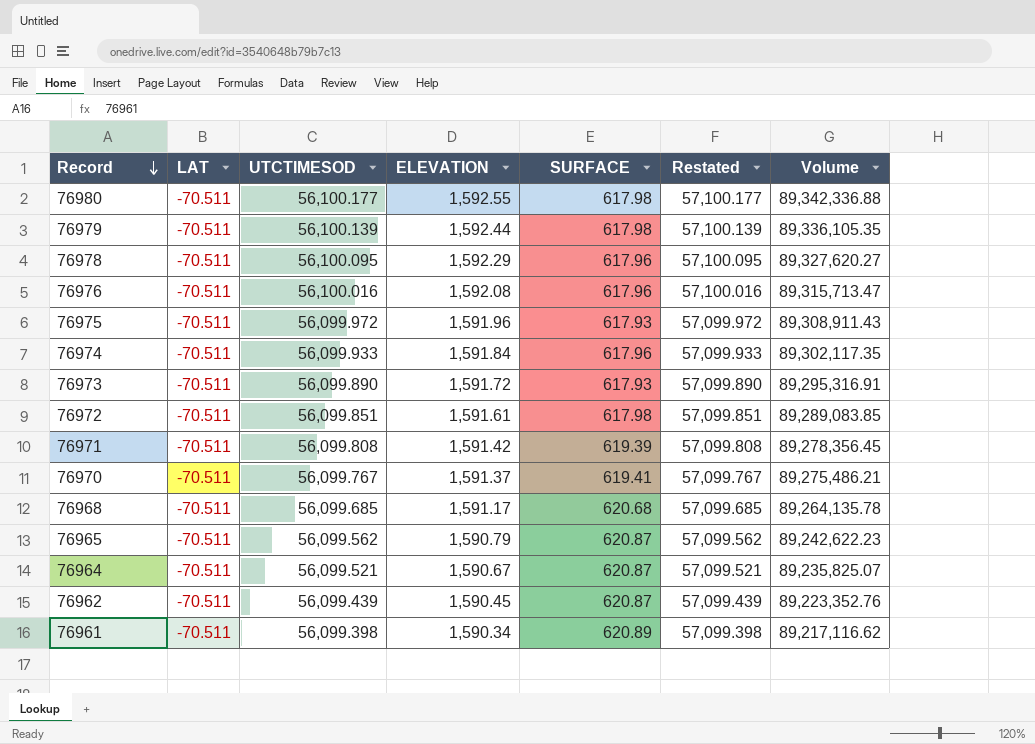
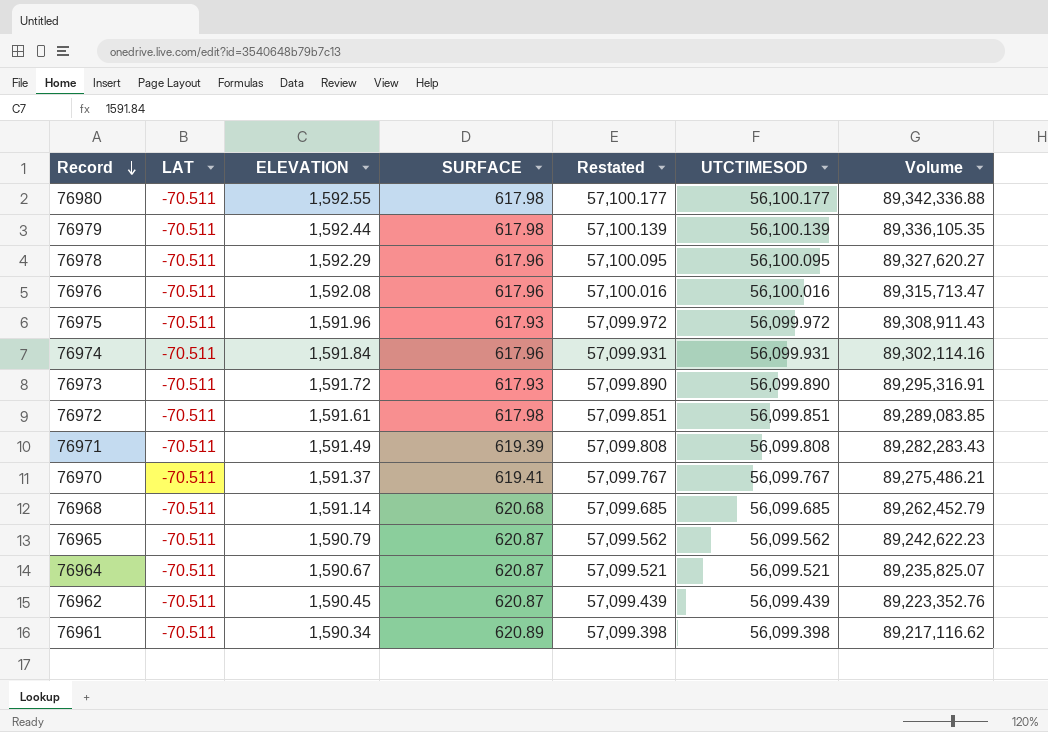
column UTCTIMESOD | position: 3 -> 6
76974 | Restated: 57,099.933 -> 57,099.931
76974 | UTCTIMESOD: 56,099.933 -> 56,099.931
76974 | Volume: 89,302,117.35 -> 89,302,114.16
76971 | ELEVATION: 1,591.42 -> 1,591.49
76971 | Volume: 89,278,356.45 -> 89,282,283.43
76968 | ELEVATION: 1,591.17 -> 1,591.14
76968 | Volume: 89,264,135.78 -> 89,262,452.79

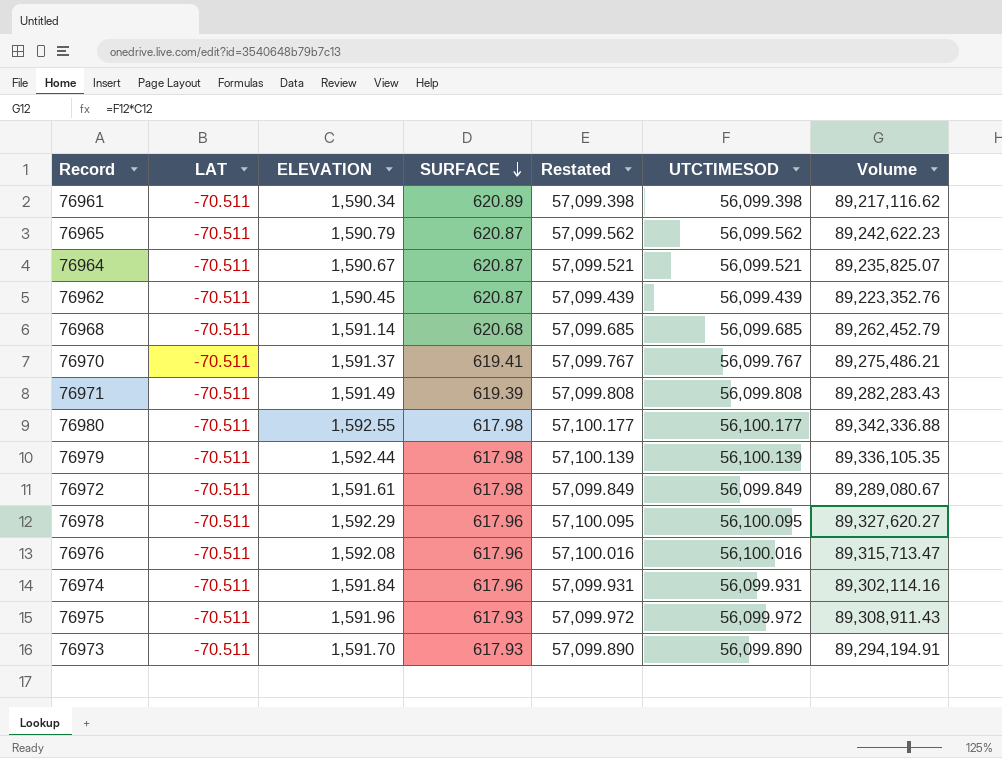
row order: Record descending -> SURFACE descending
76972 | Restated: 57,099.851 -> 57,099.849
76972 | UTCTIMESOD: 56,099.851 -> 56,099.849
76972 | Volume: 89,289,083.85 -> 89,289,080.67
76973 | ELEVATION: 1,591.72 -> 1,591.70
76973 | Volume: 89,295,316.91 -> 89,294,194.91

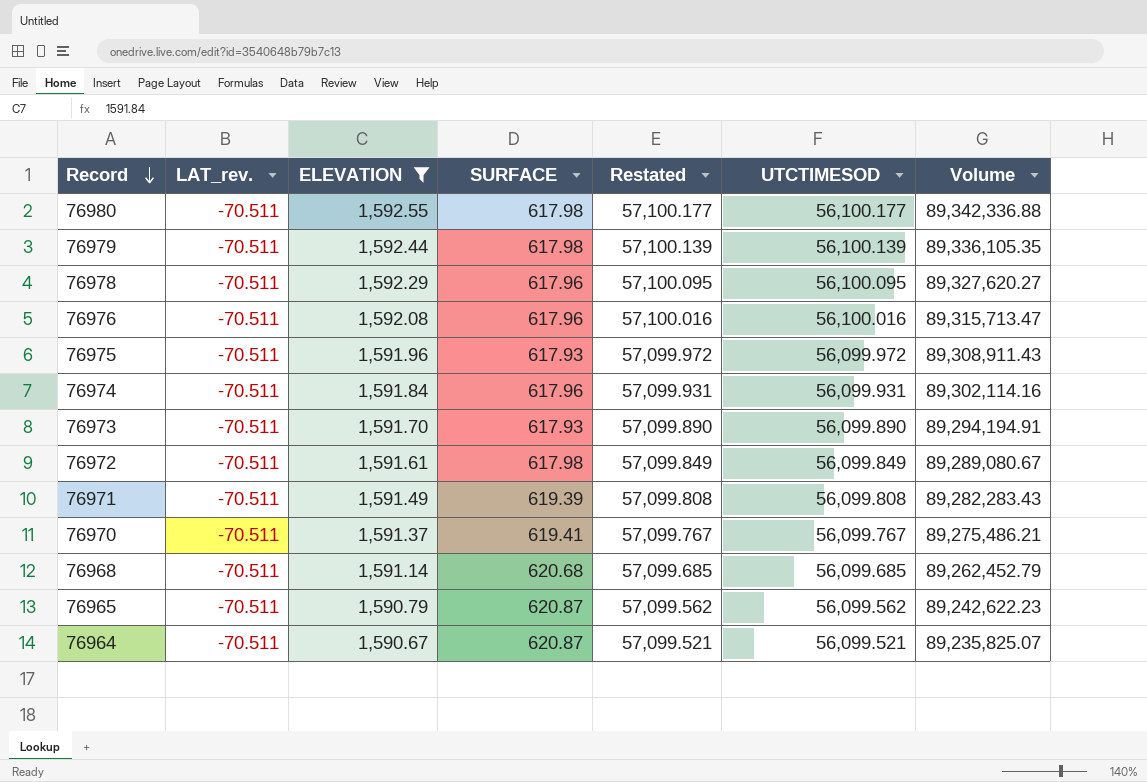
filter: none -> ELEVATION >= 1,590.67
row order: SURFACE descending -> Record descending
column name: LAT -> LAT_rev.

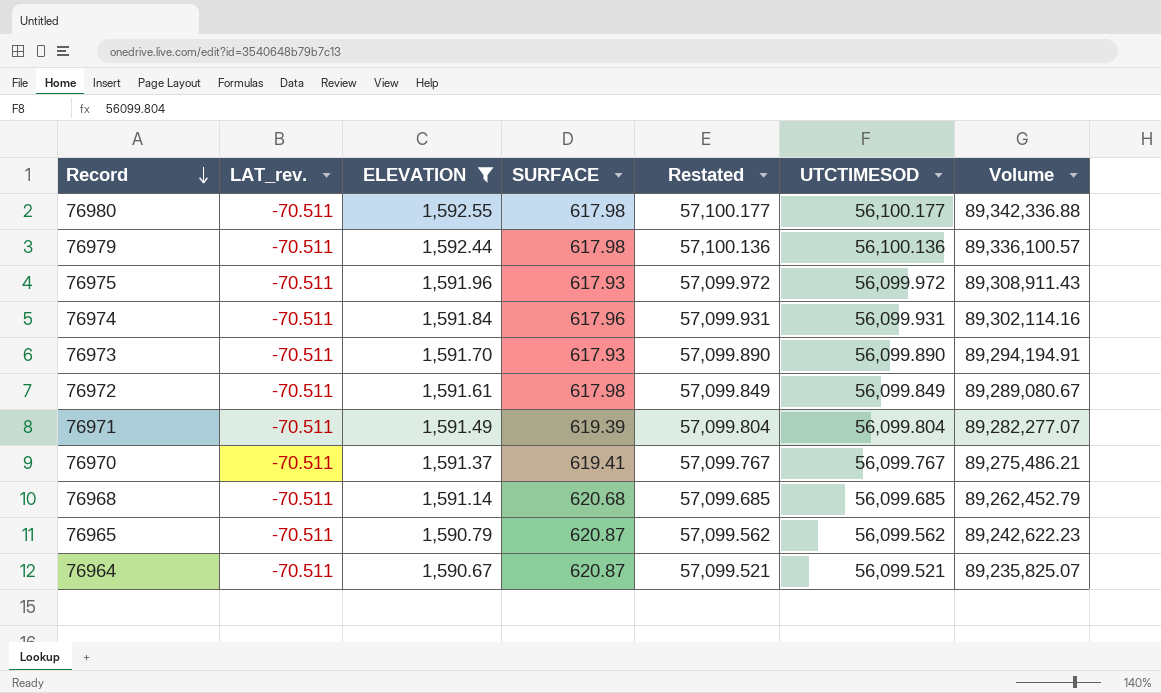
row 76978: -70.511 | 1,592.29 | 617.96 | 57,100.095 | 56,100.095 | 89,327,620.27 -> none
row 76976: -70.511 | 1,592.08 | 617.96 | 57,100.016 | 56,100.016 | 89,315,713.47 -> none
76979 | Restated: 57,100.139 -> 57,100.136
76979 | UTCTIMESOD: 56,100.139 -> 56,100.136
76979 | Volume: 89,336,105.35 -> 89,336,100.57
76971 | Restated: 57,099.808 -> 57,099.804
76971 | UTCTIMESOD: 56,099.808 -> 56,099.804
76971 | Volume: 89,282,283.43 -> 89,282,277.07

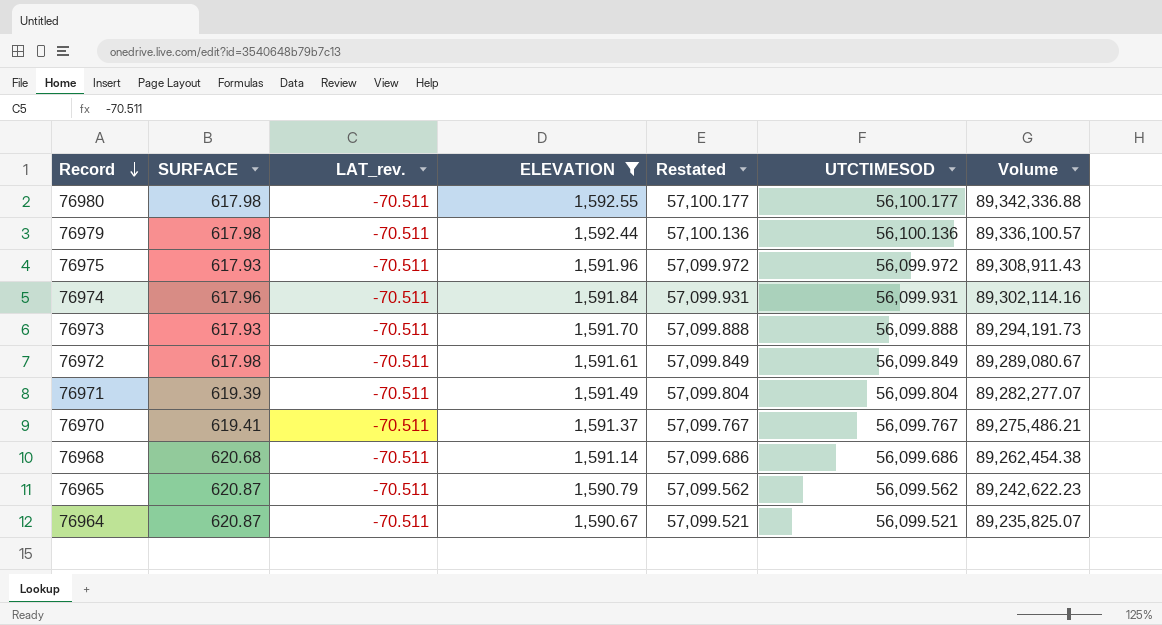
column SURFACE | position: 4 -> 2
76973 | Restated: 57,099.890 -> 57,099.888
76973 | UTCTIMESOD: 56,099.890 -> 56,099.888
76973 | Volume: 89,294,194.91 -> 89,294,191.73
76968 | Restated: 57,099.685 -> 57,099.686
76968 | UTCTIMESOD: 56,099.685 -> 56,099.686
76968 | Volume: 89,262,452.79 -> 89,262,454.38

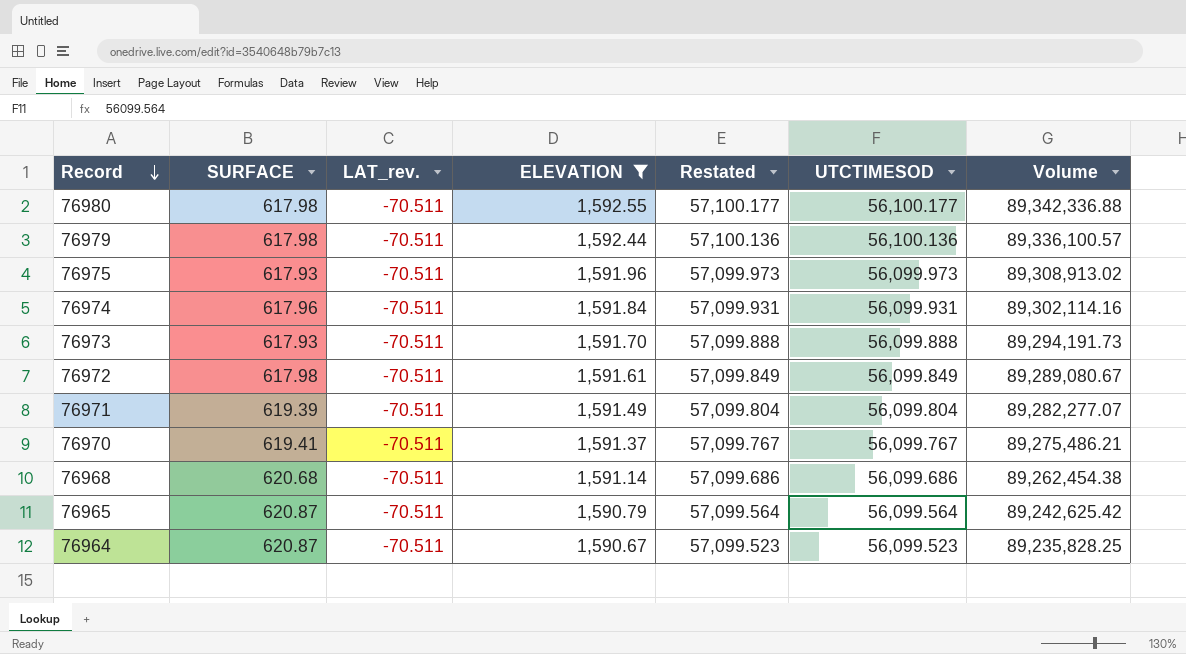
76975 | Restated: 57,099.972 -> 57,099.973
76975 | UTCTIMESOD: 56,099.972 -> 56,099.973
76975 | Volume: 89,308,911.43 -> 89,308,913.02
76965 | Restated: 57,099.562 -> 57,099.564
76965 | UTCTIMESOD: 56,099.562 -> 56,099.564
76965 | Volume: 89,242,622.23 -> 89,242,625.42
76964 | Restated: 57,099.521 -> 57,099.523
76964 | UTCTIMESOD: 56,099.521 -> 56,099.523
76964 | Volume: 89,235,825.07 -> 89,235,828.25

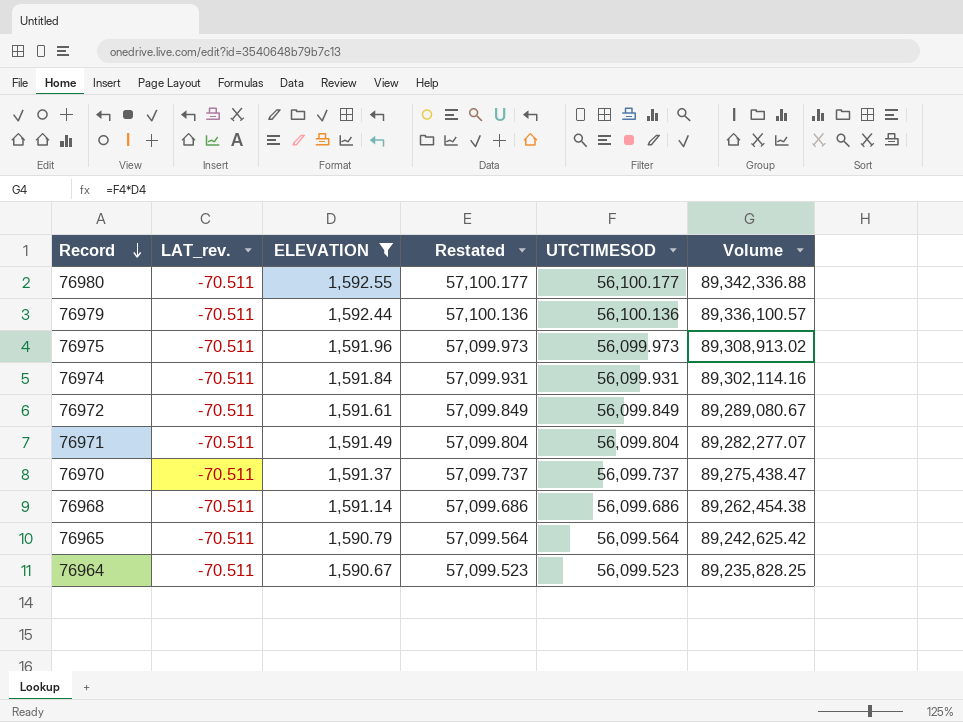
column SURFACE | position: 2 -> none
row 76973: 617.93 | -70.511 | 1,591.70 | 57,099.888 | 56,099.888 | 89,294,191.73 -> none
76970 | Restated: 57,099.767 -> 57,099.737
76970 | UTCTIMESOD: 56,099.767 -> 56,099.737
76970 | Volume: 89,275,486.21 -> 89,275,438.47

